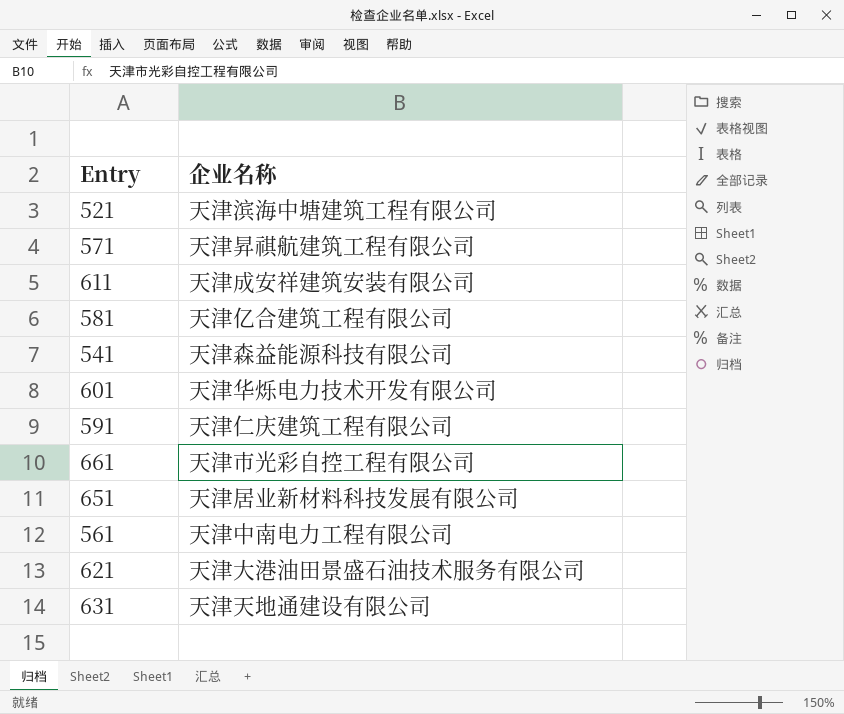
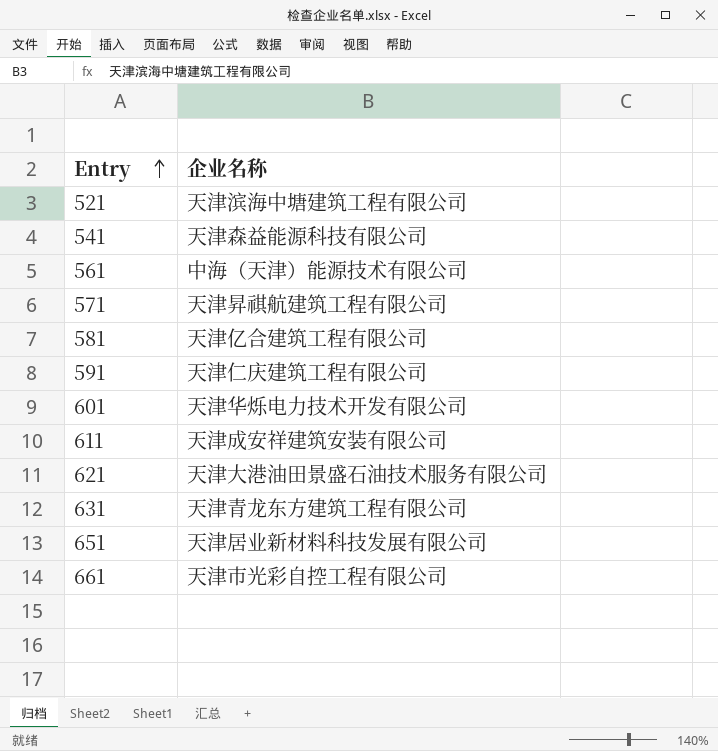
row order: none -> Entry ascending
561 | 企业名称: 天津中南电力工程有限公司 -> 中海（天津）能源技术有限公司
631 | 企业名称: 天津天地通建设有限公司 -> 天津青龙东方建筑工程有限公司

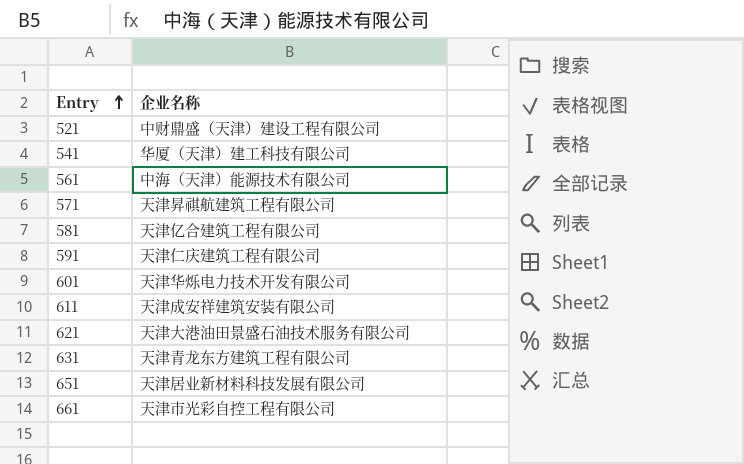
521 | 企业名称: 天津滨海中塘建筑工程有限公司 -> 中财鼎盛（天津）建设工程有限公司
541 | 企业名称: 天津森益能源科技有限公司 -> 华厦（天津）建工科技有限公司

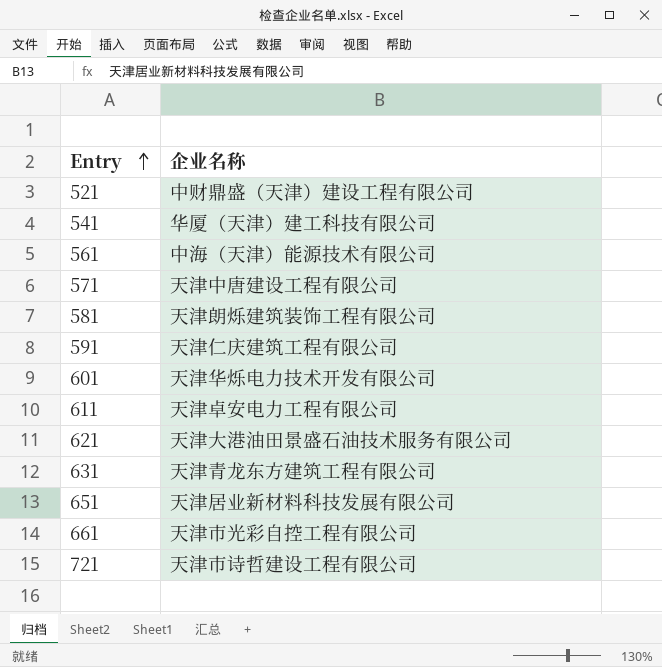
571 | 企业名称: 天津昇祺航建筑工程有限公司 -> 天津中唐建设工程有限公司
581 | 企业名称: 天津亿合建筑工程有限公司 -> 天津朗烁建筑装饰工程有限公司
611 | 企业名称: 天津成安祥建筑安装有限公司 -> 天津卓安电力工程有限公司
row 721: none -> 天津市诗哲建设工程有限公司

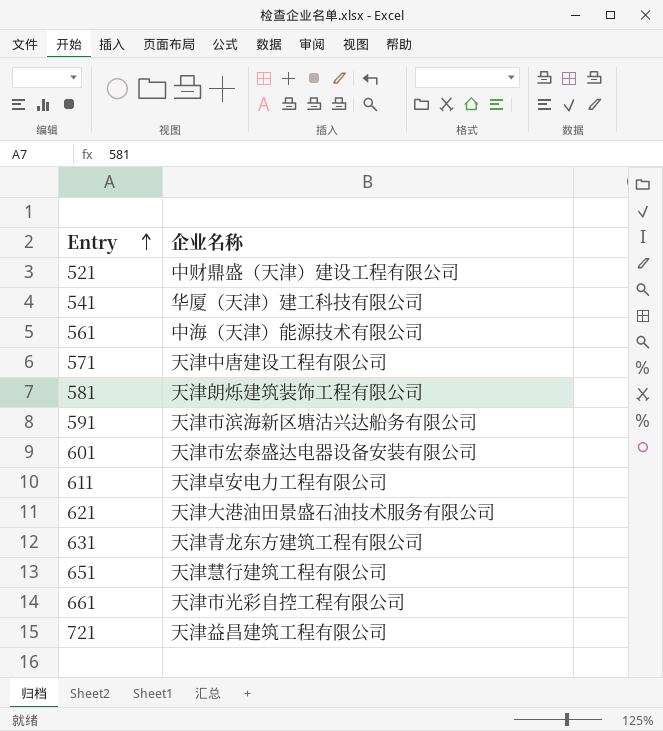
591 | 企业名称: 天津仁庆建筑工程有限公司 -> 天津市滨海新区塘沽兴达船务有限公司
601 | 企业名称: 天津华烁电力技术开发有限公司 -> 天津市宏泰盛达电器设备安装有限公司
651 | 企业名称: 天津居业新材料科技发展有限公司 -> 天津慧行建筑工程有限公司
721 | 企业名称: 天津市诗哲建设工程有限公司 -> 天津益昌建筑工程有限公司

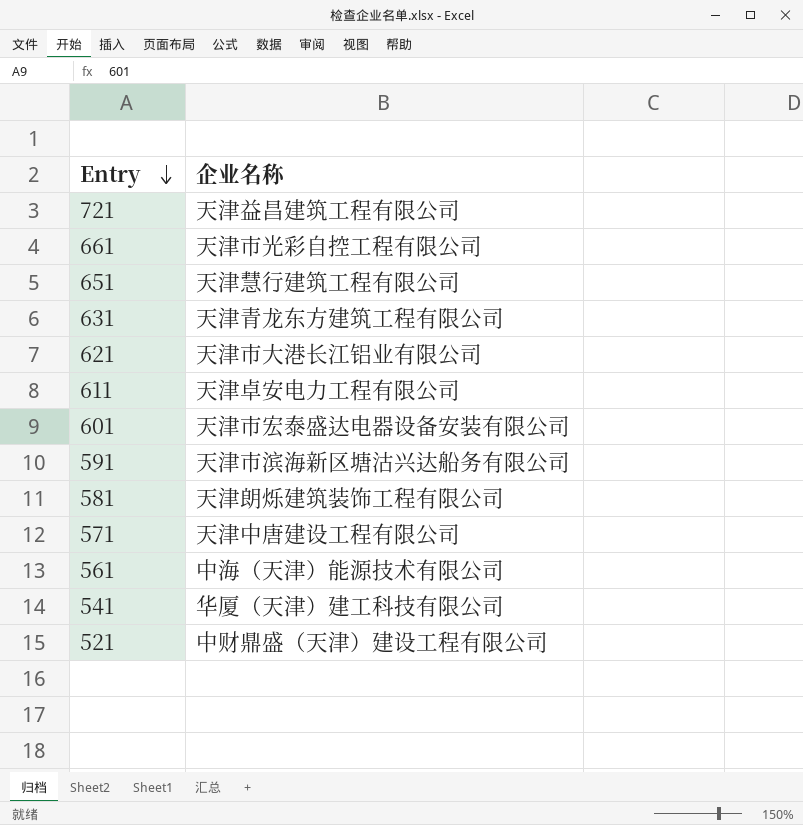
row order: Entry ascending -> Entry descending
621 | 企业名称: 天津大港油田景盛石油技术服务有限公司 -> 天津市大港长江铝业有限公司

